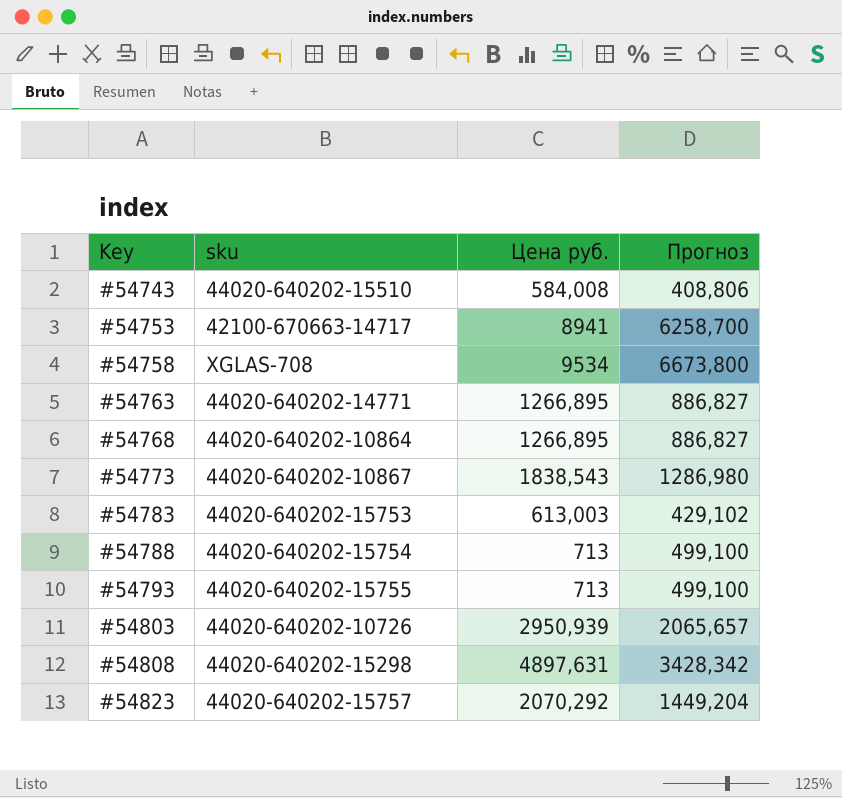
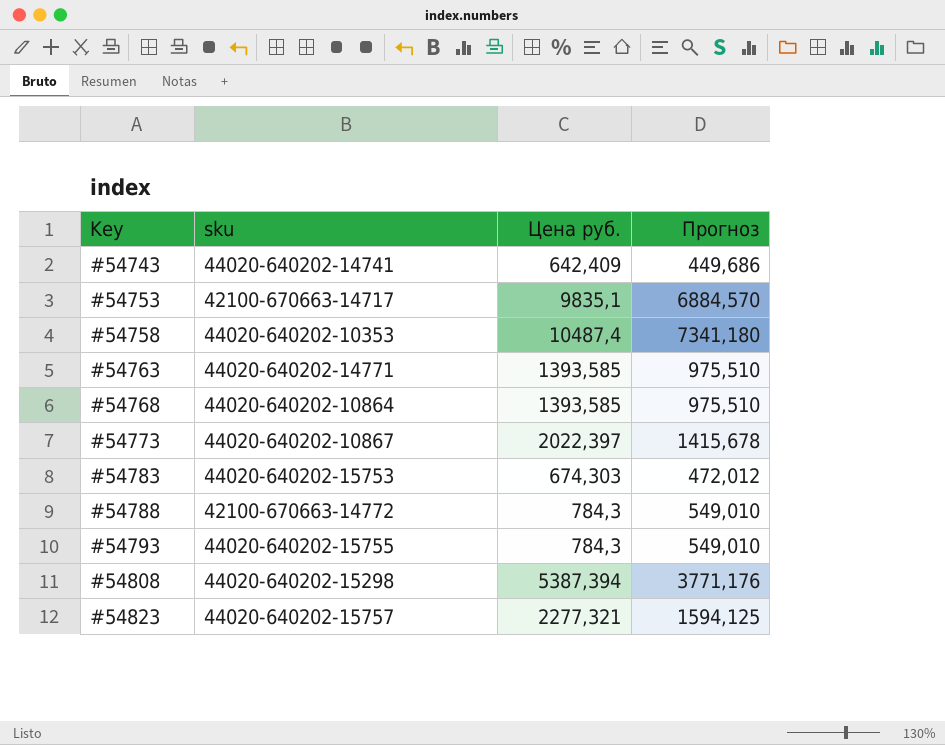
row #54803: 44020-640202-10726 | 2950,939 | 2065,657 -> none
#54743 | sku: 44020-640202-15510 -> 44020-640202-14741
#54743 | Цена руб.: 584,008 -> 642,409
#54743 | Прогноз: 408,806 -> 449,686
#54753 | Цена руб.: 8941 -> 9835,1
#54753 | Прогноз: 6258,700 -> 6884,570
#54758 | sku: XGLAS-708 -> 44020-640202-10353
#54758 | Цена руб.: 9534 -> 10487,4
#54758 | Прогноз: 6673,800 -> 7341,180
#54763 | Цена руб.: 1266,895 -> 1393,585
#54763 | Прогноз: 886,827 -> 975,510
#54768 | Цена руб.: 1266,895 -> 1393,585
#54768 | Прогноз: 886,827 -> 975,510
#54773 | Цена руб.: 1838,543 -> 2022,397
#54773 | Прогноз: 1286,980 -> 1415,678
#54783 | Цена руб.: 613,003 -> 674,303
#54783 | Прогноз: 429,102 -> 472,012
#54788 | sku: 44020-640202-15754 -> 42100-670663-14772
#54788 | Цена руб.: 713 -> 784,3
#54788 | Прогноз: 499,100 -> 549,010
#54793 | Цена руб.: 713 -> 784,3
#54793 | Прогноз: 499,100 -> 549,010
#54808 | Цена руб.: 4897,631 -> 5387,394
#54808 | Прогноз: 3428,342 -> 3771,176
#54823 | Цена руб.: 2070,292 -> 2277,321
#54823 | Прогноз: 1449,204 -> 1594,125

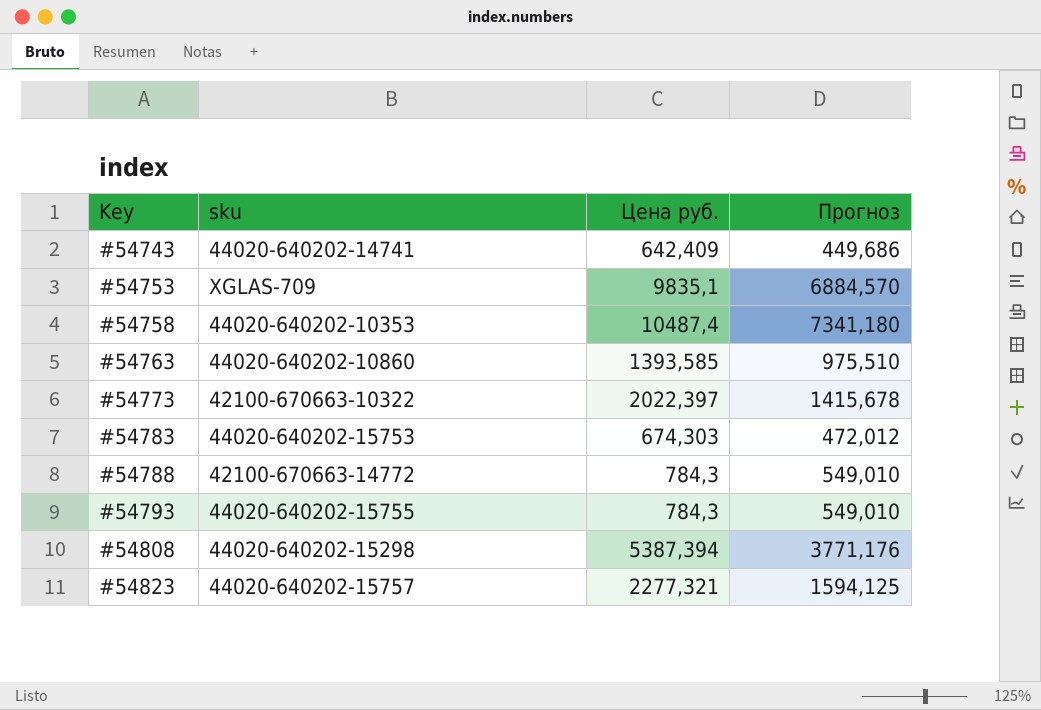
row #54768: 44020-640202-10864 | 1393,585 | 975,510 -> none
#54753 | sku: 42100-670663-14717 -> XGLAS-709
#54763 | sku: 44020-640202-14771 -> 44020-640202-10860
#54773 | sku: 44020-640202-10867 -> 42100-670663-10322

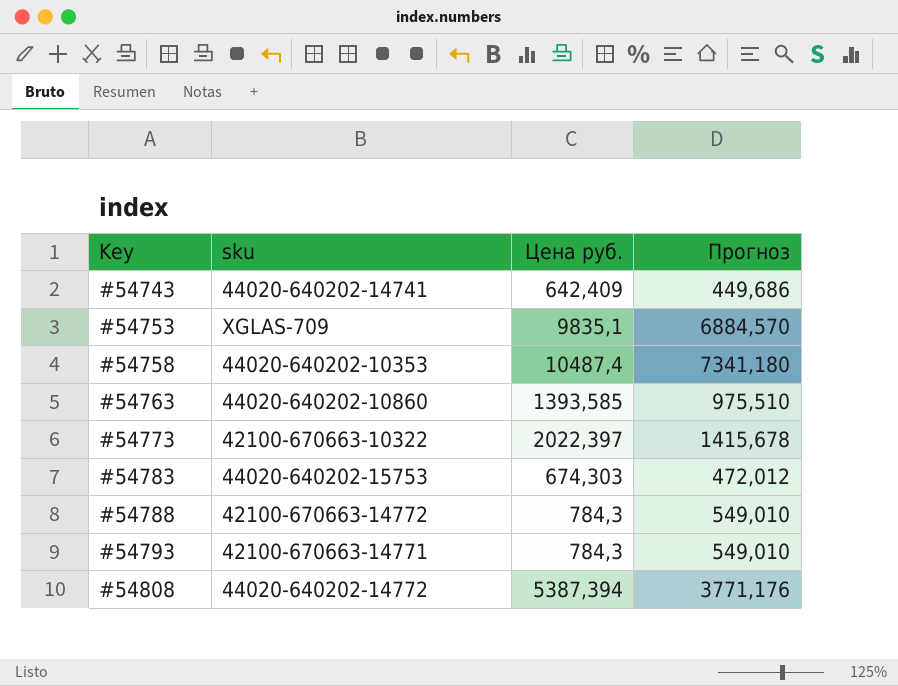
row #54823: 44020-640202-15757 | 2277,321 | 1594,125 -> none
#54793 | sku: 44020-640202-15755 -> 42100-670663-14771
#54808 | sku: 44020-640202-15298 -> 44020-640202-14772

